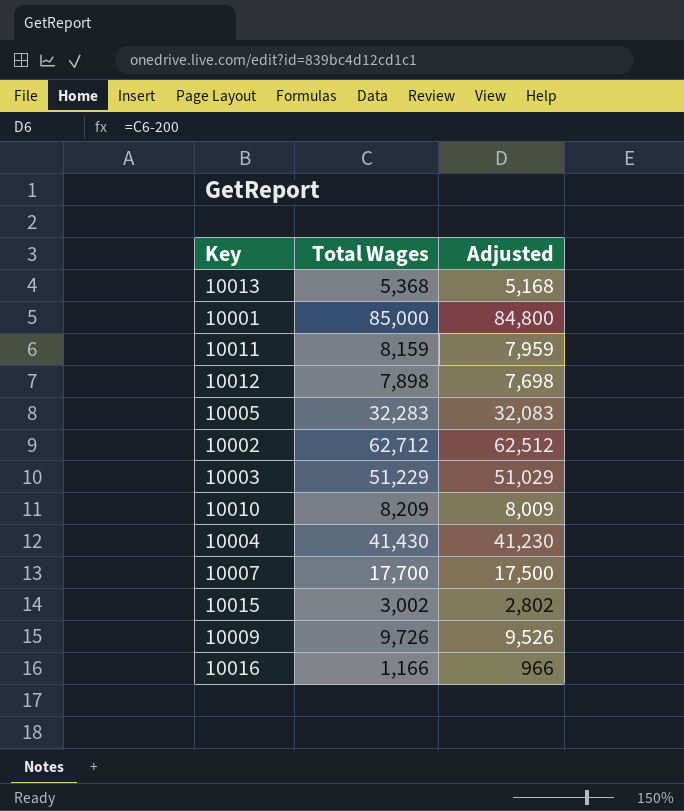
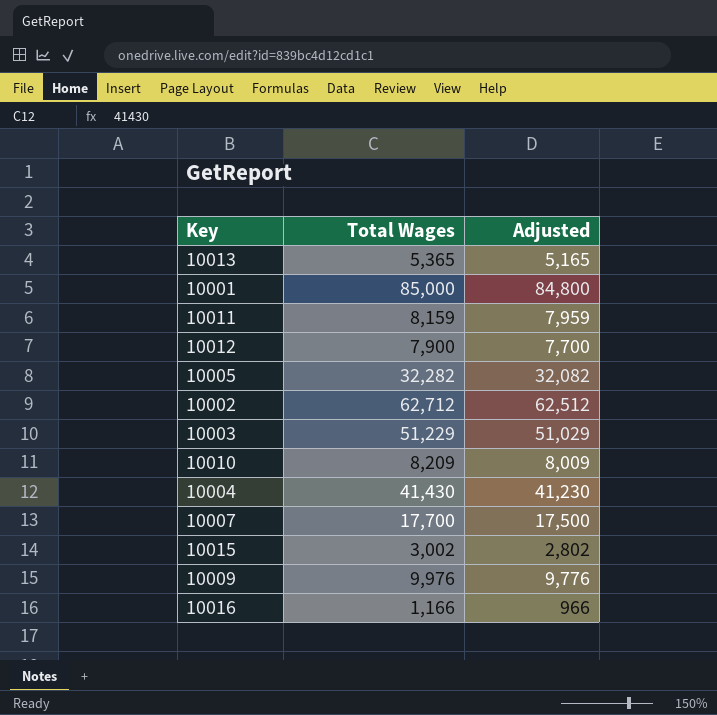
10013 | Total Wages: 5,368 -> 5,365
10013 | Adjusted: 5,168 -> 5,165
10012 | Total Wages: 7,898 -> 7,900
10012 | Adjusted: 7,698 -> 7,700
10005 | Total Wages: 32,283 -> 32,282
10005 | Adjusted: 32,083 -> 32,082
10009 | Total Wages: 9,726 -> 9,976
10009 | Adjusted: 9,526 -> 9,776

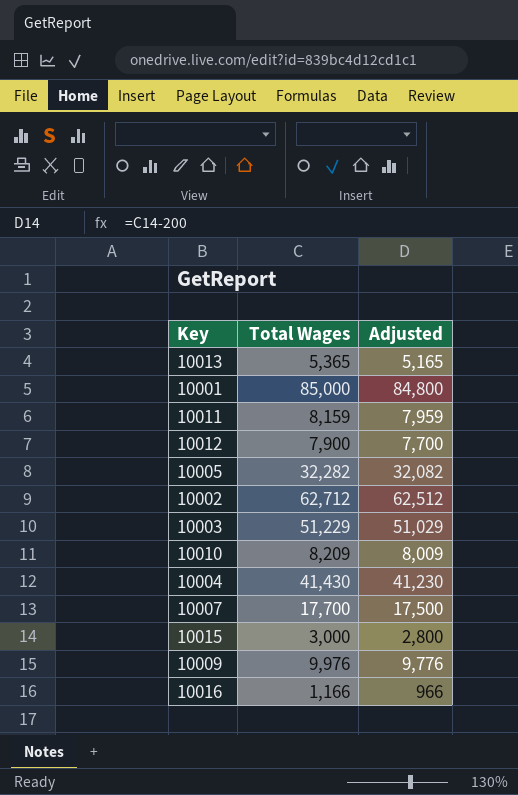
10015 | Total Wages: 3,002 -> 3,000
10015 | Adjusted: 2,802 -> 2,800

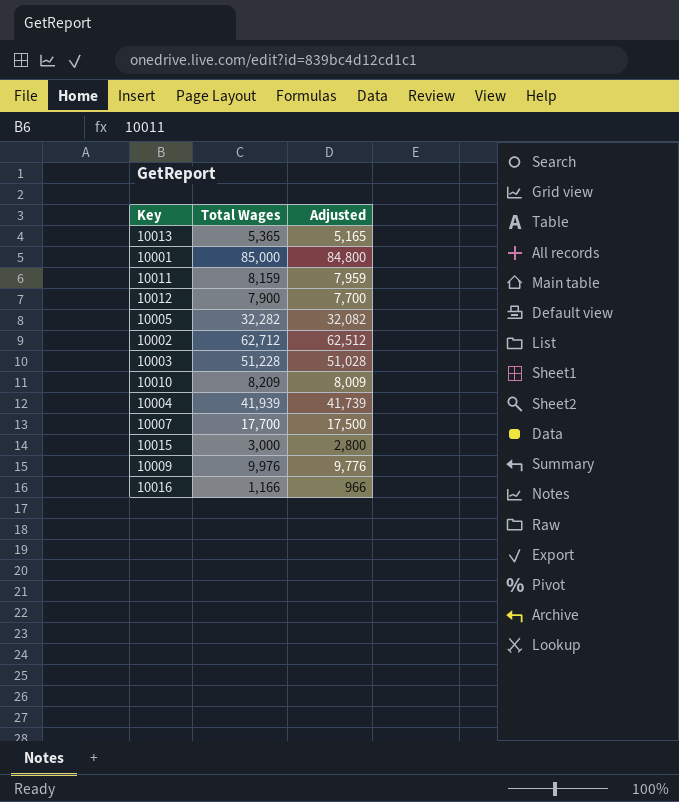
10003 | Total Wages: 51,229 -> 51,228
10003 | Adjusted: 51,029 -> 51,028
10004 | Total Wages: 41,430 -> 41,939
10004 | Adjusted: 41,230 -> 41,739

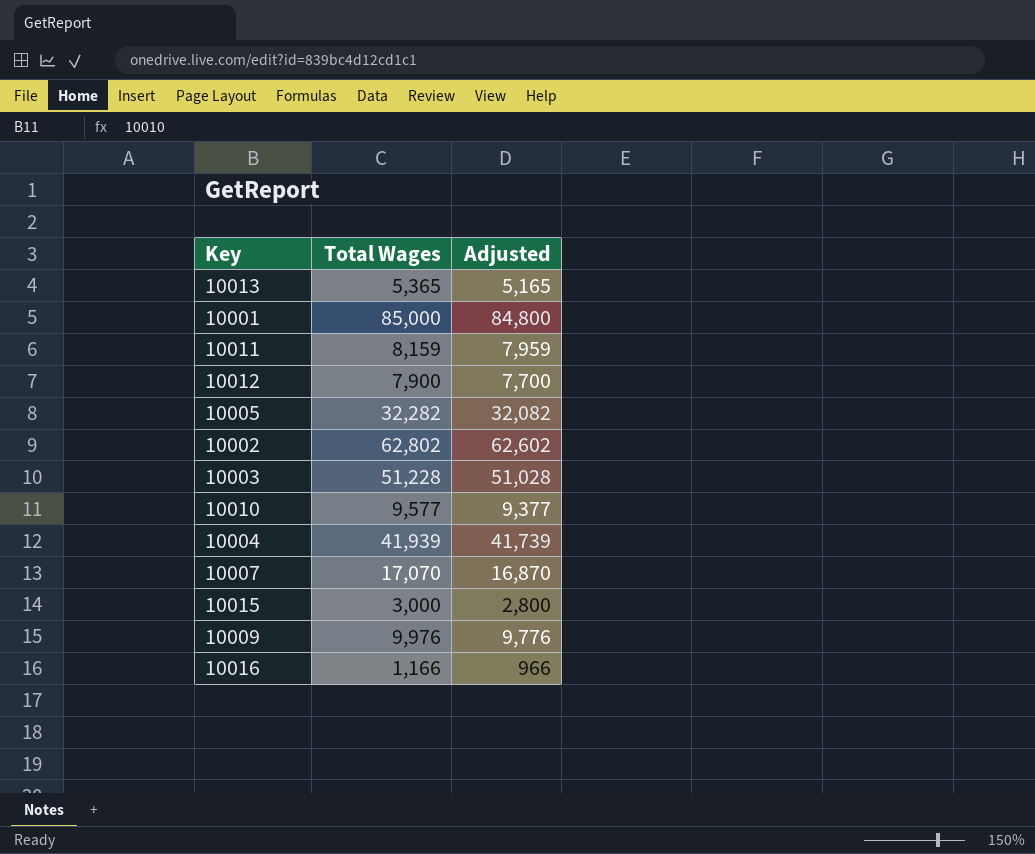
10002 | Total Wages: 62,712 -> 62,802
10002 | Adjusted: 62,512 -> 62,602
10010 | Total Wages: 8,209 -> 9,577
10010 | Adjusted: 8,009 -> 9,377
10007 | Total Wages: 17,700 -> 17,070
10007 | Adjusted: 17,500 -> 16,870

